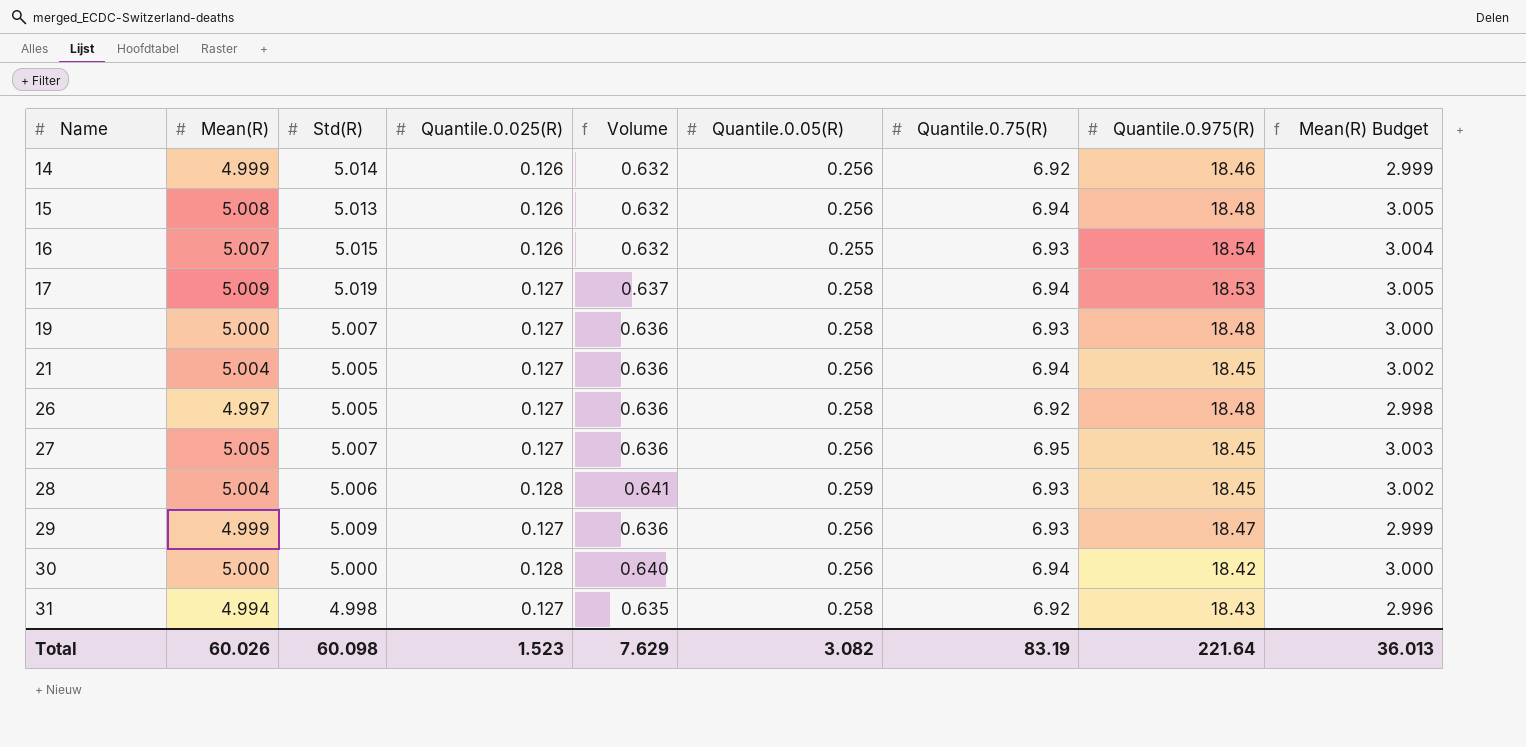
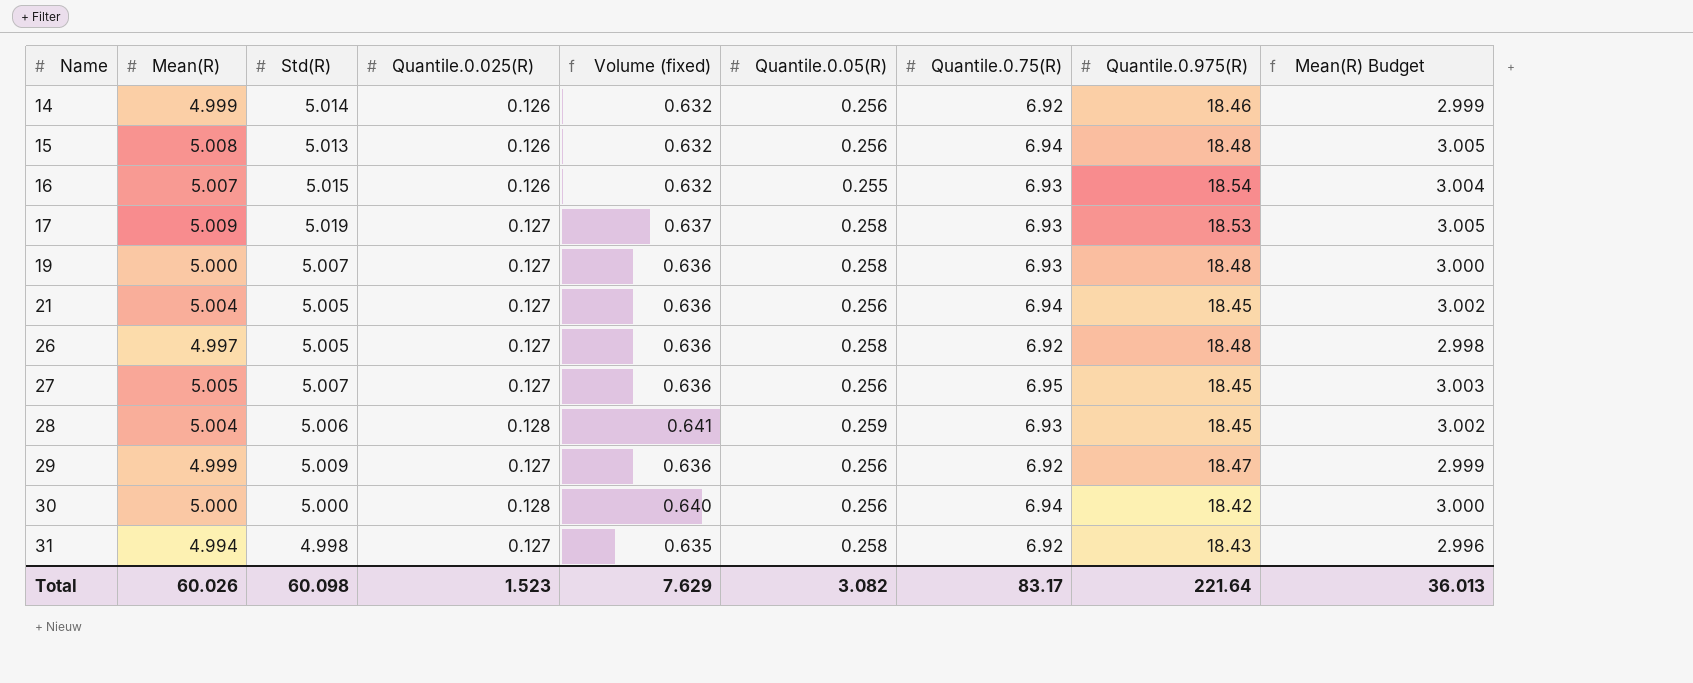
column name: Volume -> Volume (fixed)
17 | Quantile.0.75(R): 6.94 -> 6.93
29 | Quantile.0.75(R): 6.93 -> 6.92
Total | Quantile.0.75(R): 83.19 -> 83.17

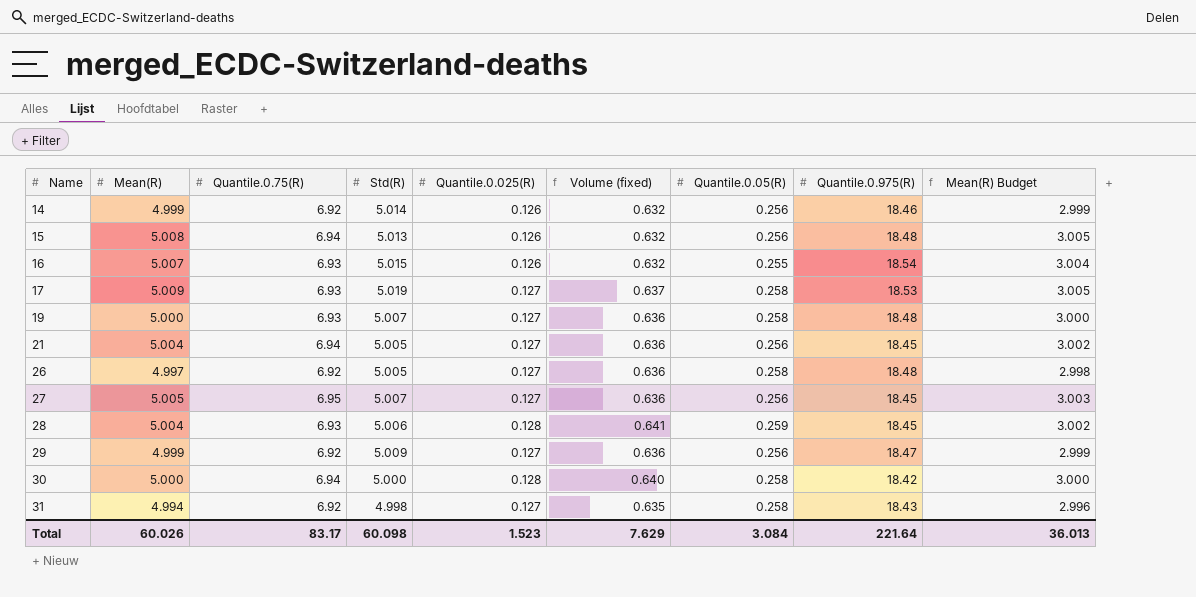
column Quantile.0.75(R) | position: 7 -> 3
30 | Quantile.0.05(R): 0.256 -> 0.258
Total | Quantile.0.05(R): 3.082 -> 3.084

